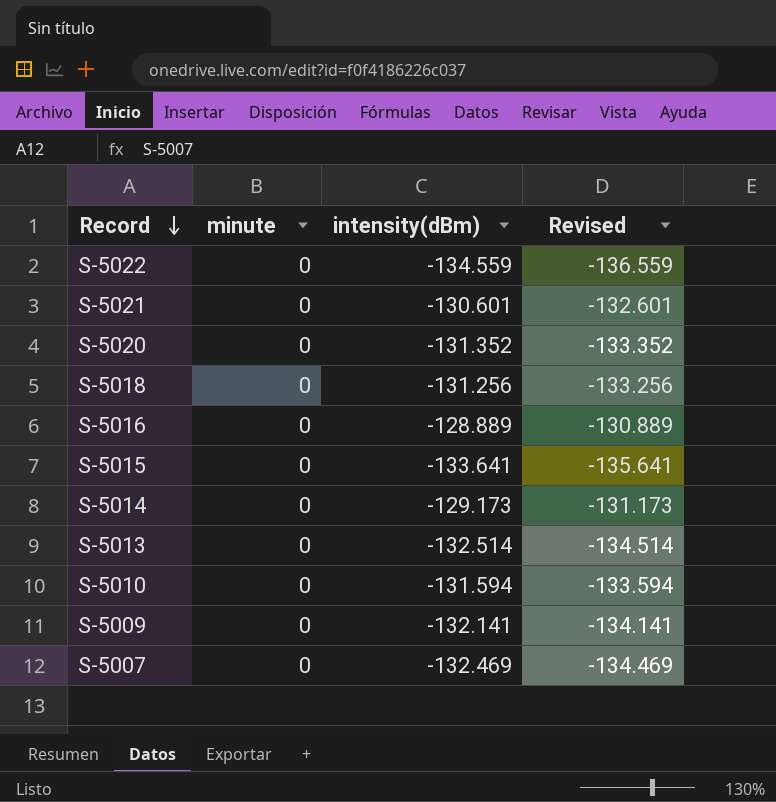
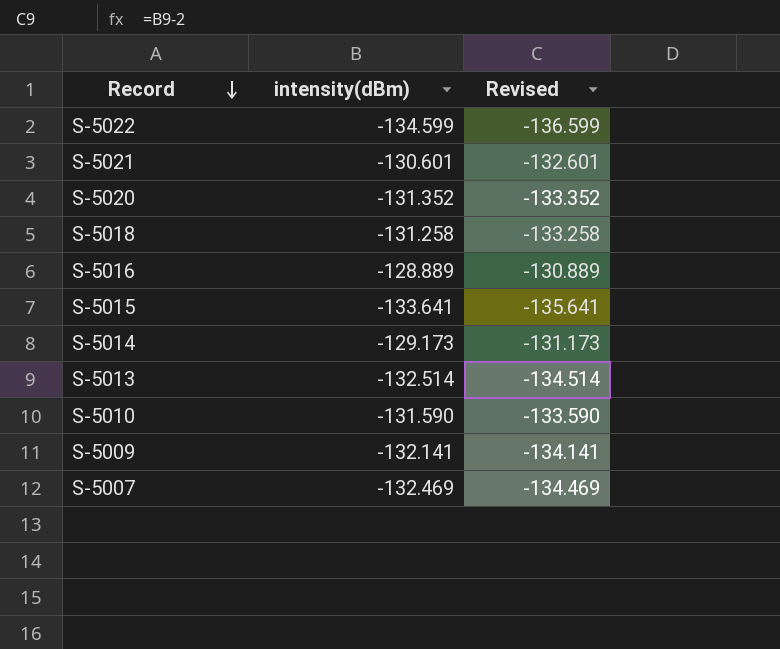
column minute | position: 2 -> none
S-5022 | intensity(dBm): -134.559 -> -134.599
S-5022 | Revised: -136.559 -> -136.599
S-5018 | intensity(dBm): -131.256 -> -131.258
S-5018 | Revised: -133.256 -> -133.258
S-5010 | intensity(dBm): -131.594 -> -131.590
S-5010 | Revised: -133.594 -> -133.590

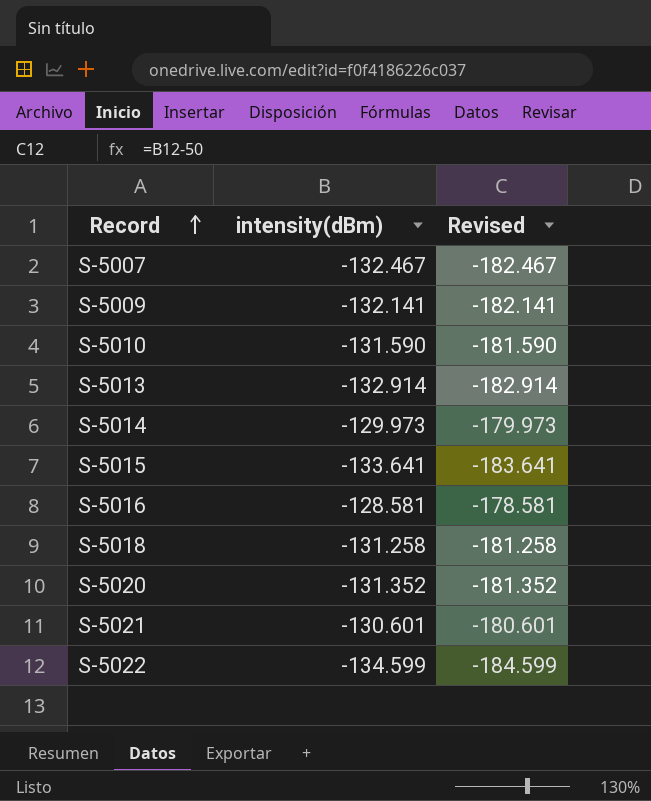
row order: Record descending -> Record ascending
column Revised | formula: [intensity(dBm)] - 2 -> [intensity(dBm)] - 50
S-5007 | intensity(dBm): -132.469 -> -132.467
S-5013 | intensity(dBm): -132.514 -> -132.914
S-5014 | intensity(dBm): -129.173 -> -129.973
S-5016 | intensity(dBm): -128.889 -> -128.581

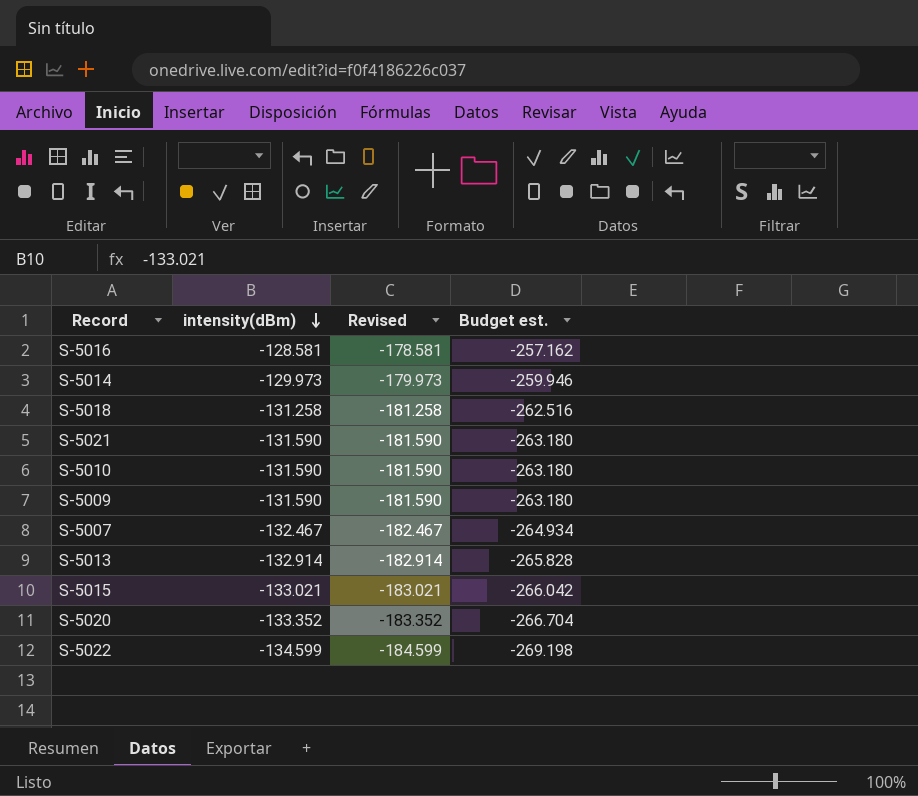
row order: Record ascending -> intensity(dBm) descending
column Budget est. | formula: none -> [intensity(dBm)] * 2
S-5021 | intensity(dBm): -130.601 -> -131.590
S-5021 | Revised: -180.601 -> -181.590
S-5009 | intensity(dBm): -132.141 -> -131.590
S-5009 | Revised: -182.141 -> -181.590
S-5015 | intensity(dBm): -133.641 -> -133.021
S-5015 | Revised: -183.641 -> -183.021
S-5020 | intensity(dBm): -131.352 -> -133.352
S-5020 | Revised: -181.352 -> -183.352

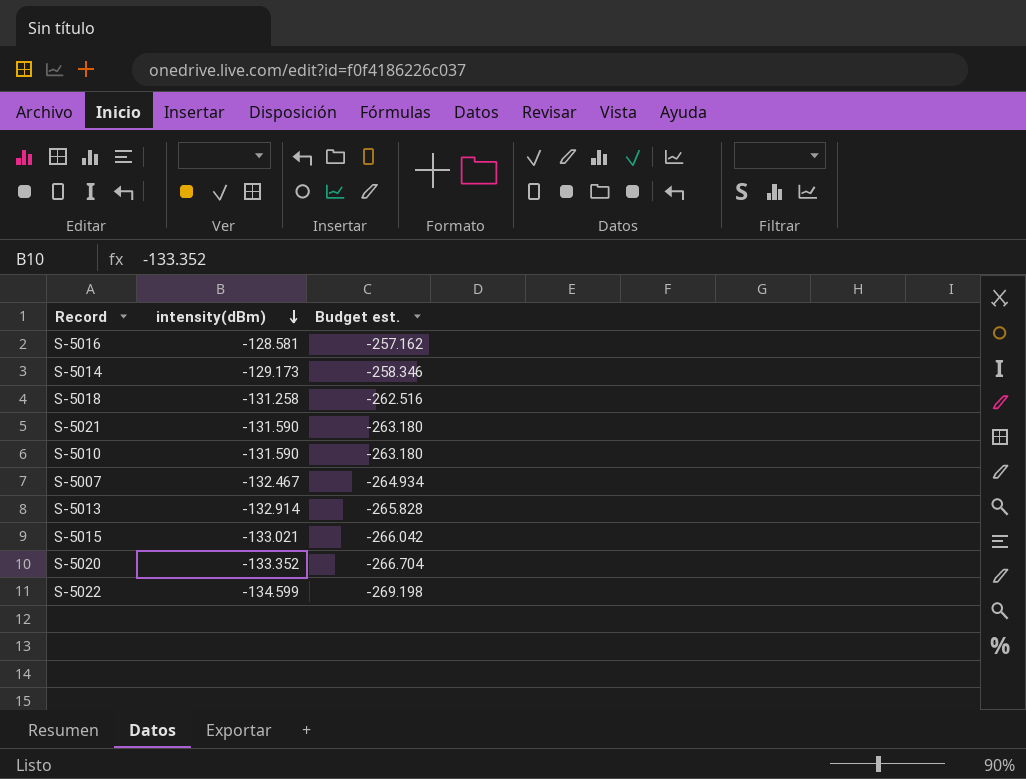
column Revised | formula: [intensity(dBm)] - 50 -> none
row S-5009: -131.590 | -181.590 | -263.180 -> none
S-5014 | intensity(dBm): -129.973 -> -129.173
S-5014 | Budget est.: -259.946 -> -258.346

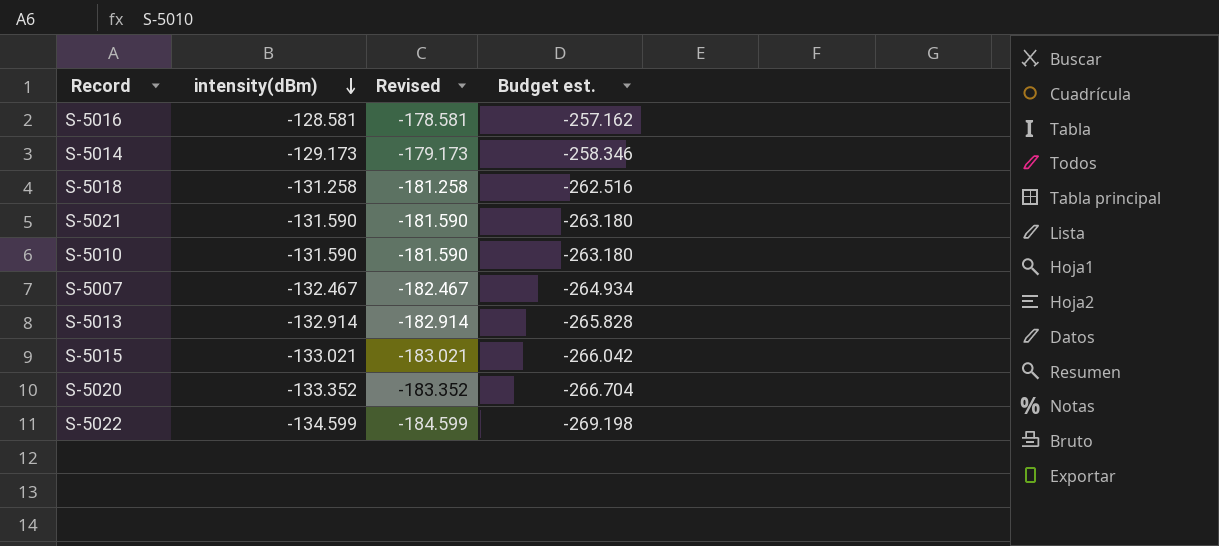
column Revised | formula: none -> [intensity(dBm)] - 50

